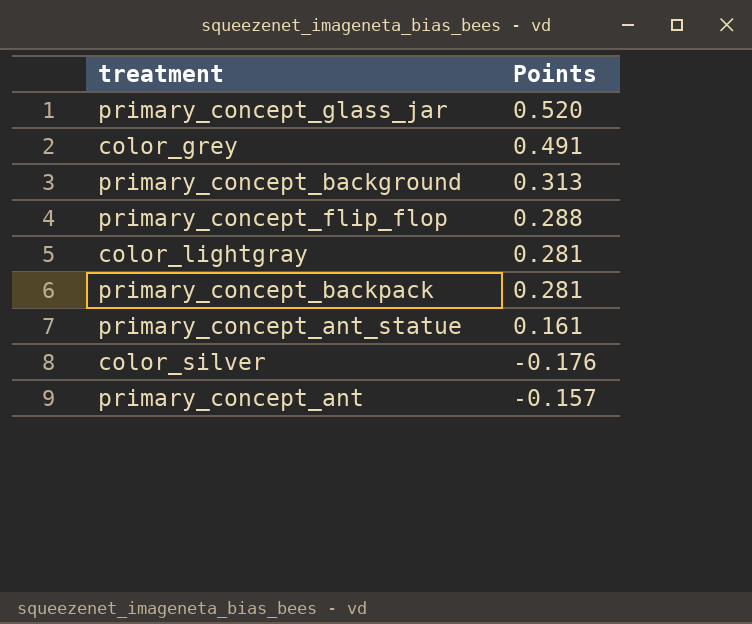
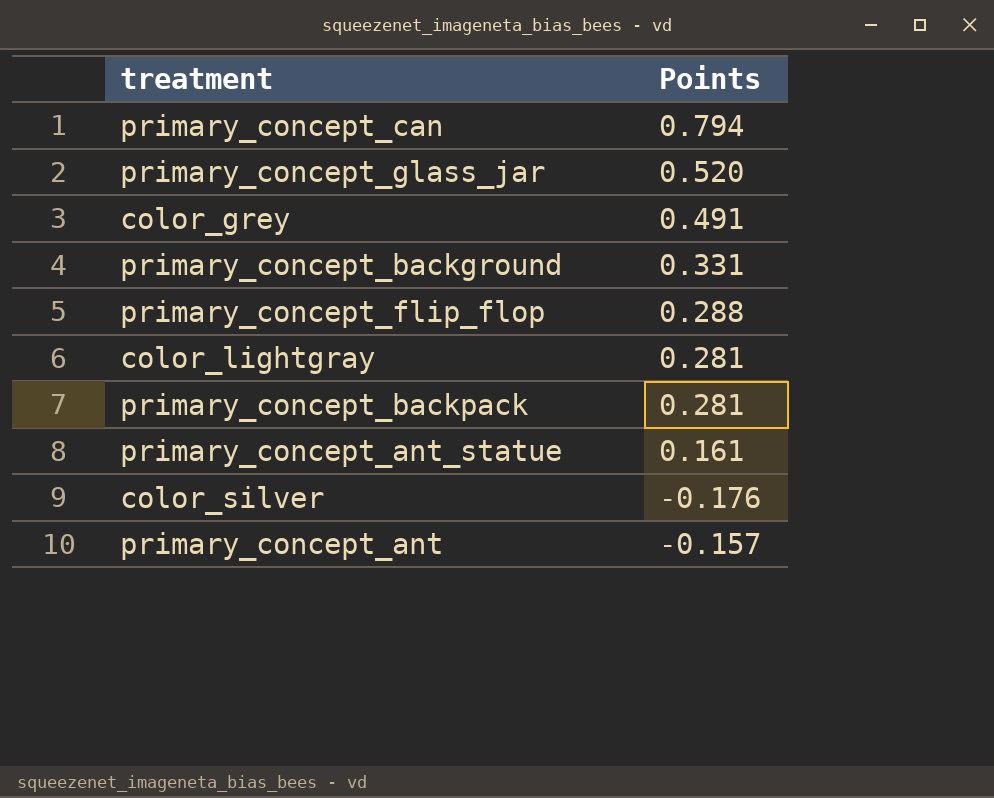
row primary_concept_can: none -> 0.794
primary_concept_background | Points: 0.313 -> 0.331

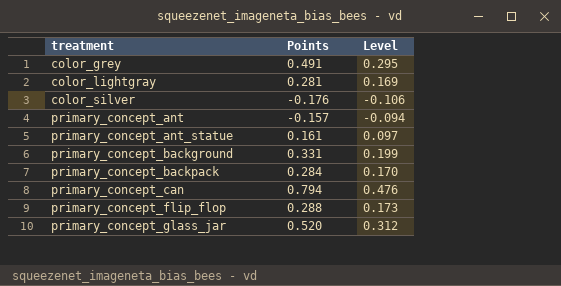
row order: none -> treatment ascending
column Level | formula: none -> [Points] * 0.6
primary_concept_backpack | Points: 0.281 -> 0.284

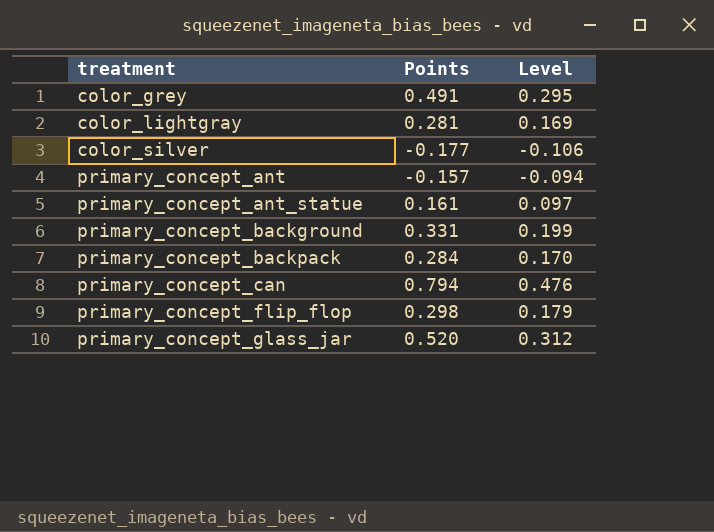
color_silver | Points: -0.176 -> -0.177
primary_concept_flip_flop | Points: 0.288 -> 0.298
primary_concept_flip_flop | Level: 0.173 -> 0.179

